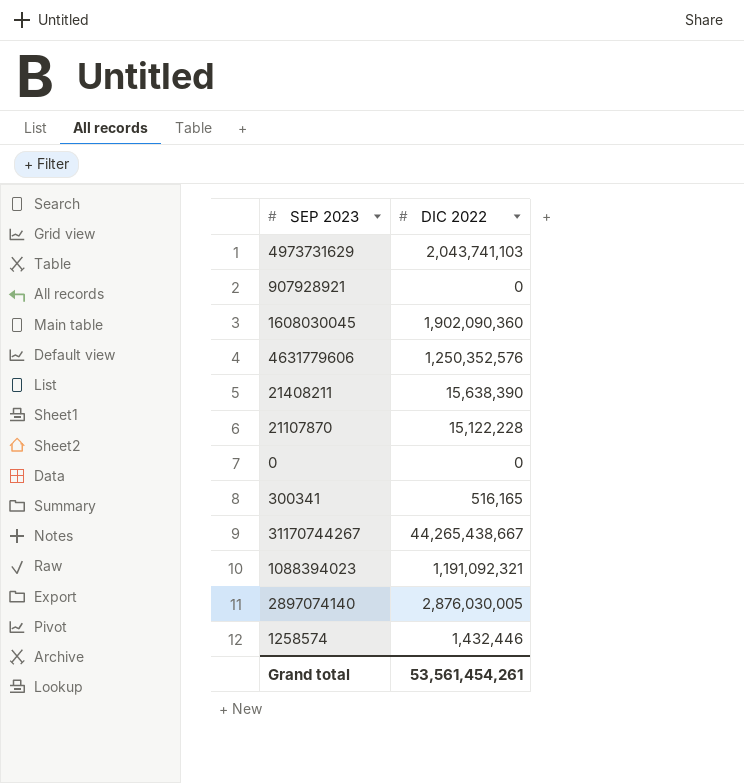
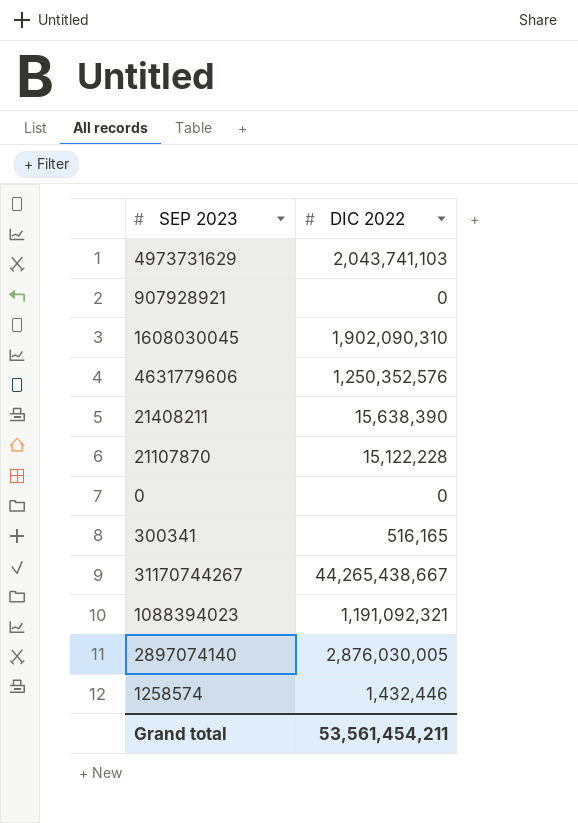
1608030045 | DIC 2022: 1,902,090,360 -> 1,902,090,310
Grand total | DIC 2022: 53,561,454,261 -> 53,561,454,211

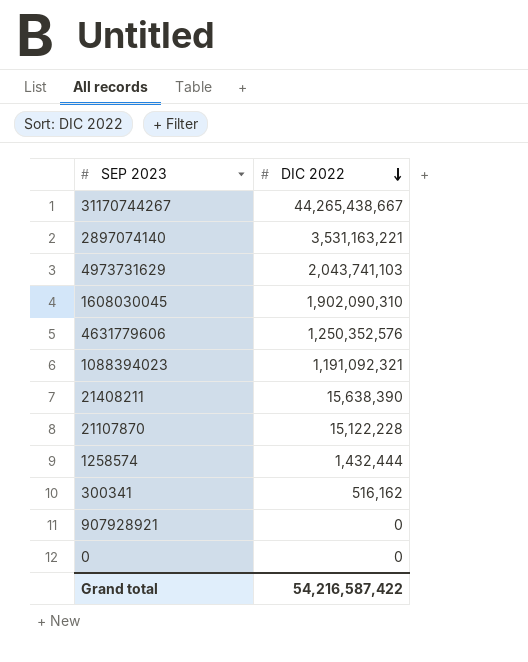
row order: none -> DIC 2022 descending
2897074140 | DIC 2022: 2,876,030,005 -> 3,531,163,221
1258574 | DIC 2022: 1,432,446 -> 1,432,444
300341 | DIC 2022: 516,165 -> 516,162
Grand total | DIC 2022: 53,561,454,211 -> 54,216,587,422

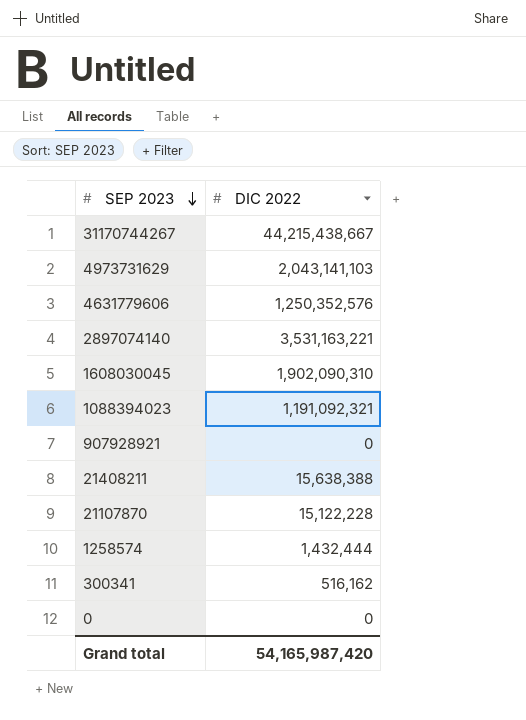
row order: DIC 2022 descending -> SEP 2023 descending
31170744267 | DIC 2022: 44,265,438,667 -> 44,215,438,667
4973731629 | DIC 2022: 2,043,741,103 -> 2,043,141,103
21408211 | DIC 2022: 15,638,390 -> 15,638,388
Grand total | DIC 2022: 54,216,587,422 -> 54,165,987,420

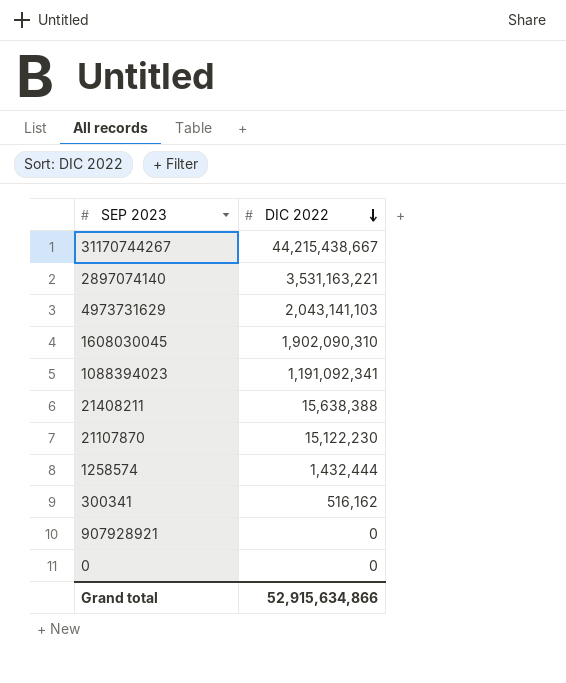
row order: SEP 2023 descending -> DIC 2022 descending
row 4631779606: 1,250,352,576 -> none
1088394023 | DIC 2022: 1,191,092,321 -> 1,191,092,341
21107870 | DIC 2022: 15,122,228 -> 15,122,230
Grand total | DIC 2022: 54,165,987,420 -> 52,915,634,866

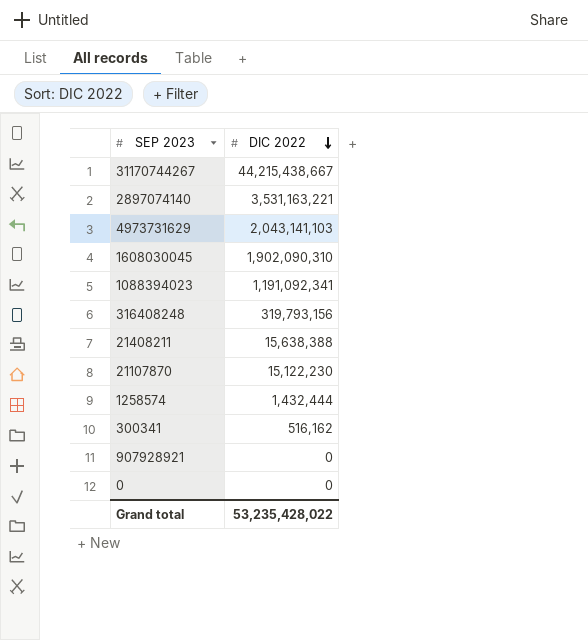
row 316408248: none -> 319,793,156
Grand total | DIC 2022: 52,915,634,866 -> 53,235,428,022

